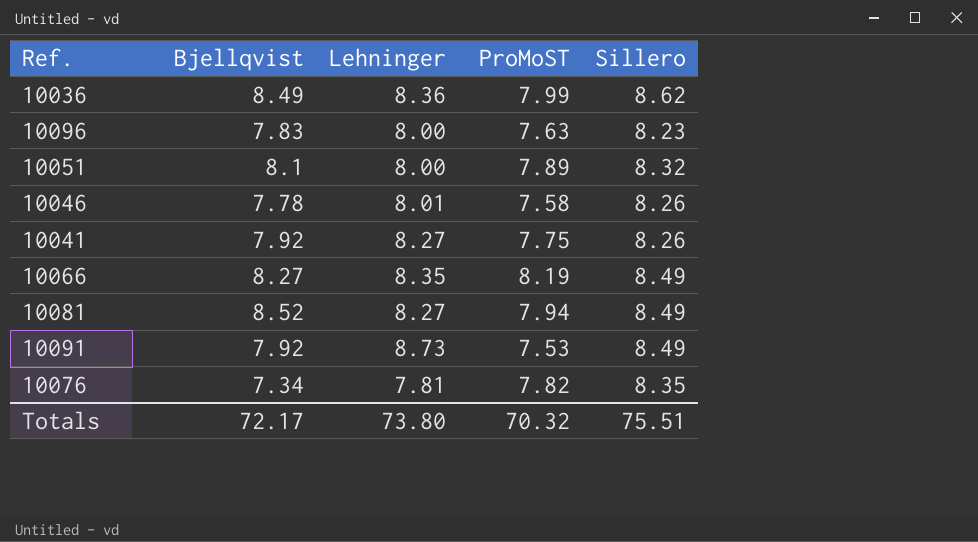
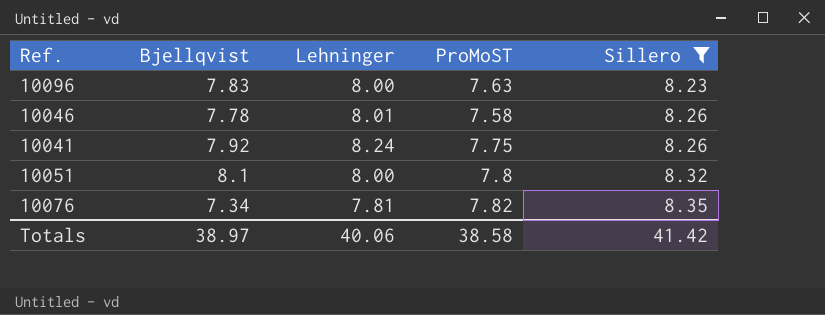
filter: none -> Sillero <= 8.35
row order: none -> Sillero ascending
10041 | Lehninger: 8.27 -> 8.24
10051 | ProMoST: 7.89 -> 7.8
Totals | Bjellqvist: 72.17 -> 38.97
Totals | Lehninger: 73.80 -> 40.06
Totals | ProMoST: 70.32 -> 38.58
Totals | Sillero: 75.51 -> 41.42

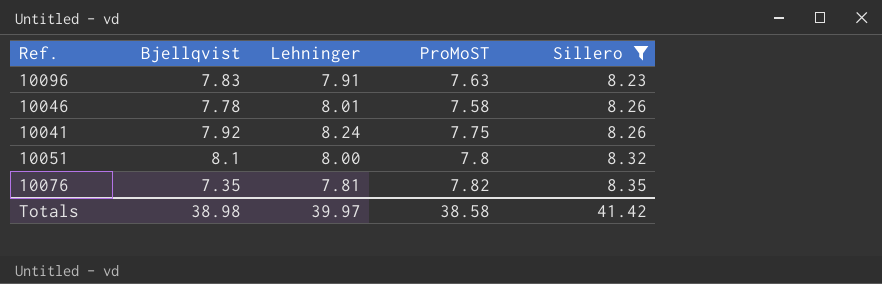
10096 | Lehninger: 8.00 -> 7.91
10076 | Bjellqvist: 7.34 -> 7.35
Totals | Bjellqvist: 38.97 -> 38.98
Totals | Lehninger: 40.06 -> 39.97

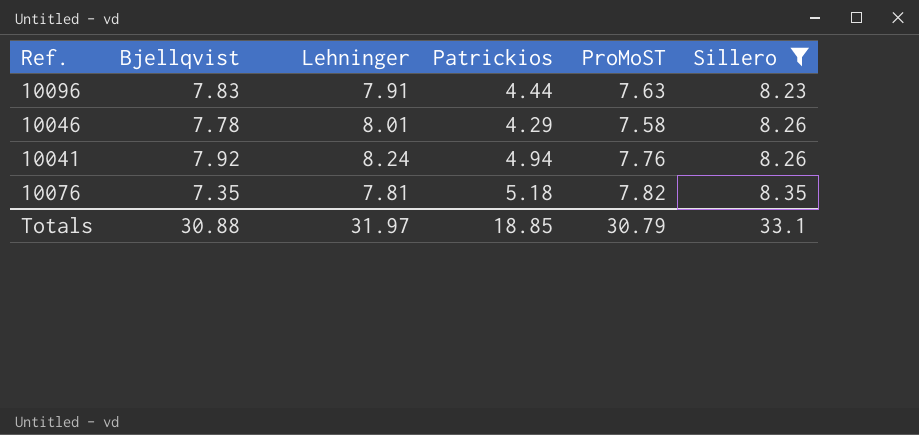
column Patrickios | position: none -> 4
row 10051: 8.1 | 8.00 | 7.8 | 8.32 -> none
10041 | ProMoST: 7.75 -> 7.76
Totals | Bjellqvist: 38.98 -> 30.88
Totals | Lehninger: 39.97 -> 31.97
Totals | ProMoST: 38.58 -> 30.79
Totals | Sillero: 41.42 -> 33.1

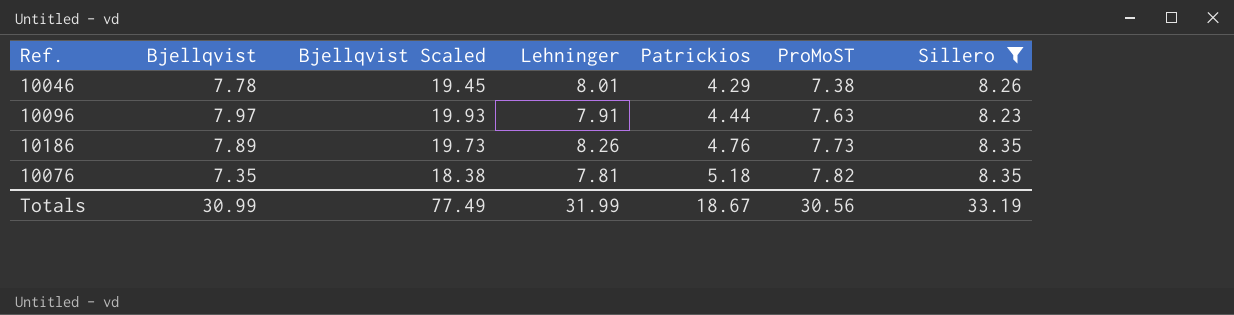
row order: Sillero ascending -> Patrickios ascending
column Bjellqvist Scaled | formula: none -> [Bjellqvist] * 2.5
row 10041: 7.92 | 8.24 | 4.94 | 7.76 | 8.26 -> none
10046 | ProMoST: 7.58 -> 7.38
10096 | Bjellqvist: 7.83 -> 7.97
row 10186: none -> 7.89 | 19.73 | 8.26 | 4.76 | 7.73 | 8.35
Totals | Bjellqvist: 30.88 -> 30.99
Totals | Lehninger: 31.97 -> 31.99
Totals | Patrickios: 18.85 -> 18.67
Totals | ProMoST: 30.79 -> 30.56
Totals | Sillero: 33.1 -> 33.19

